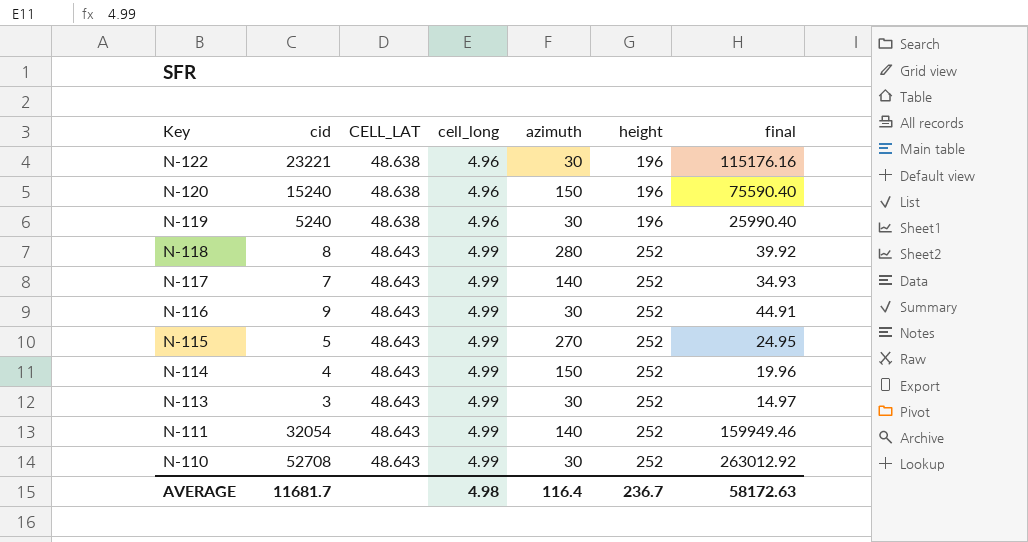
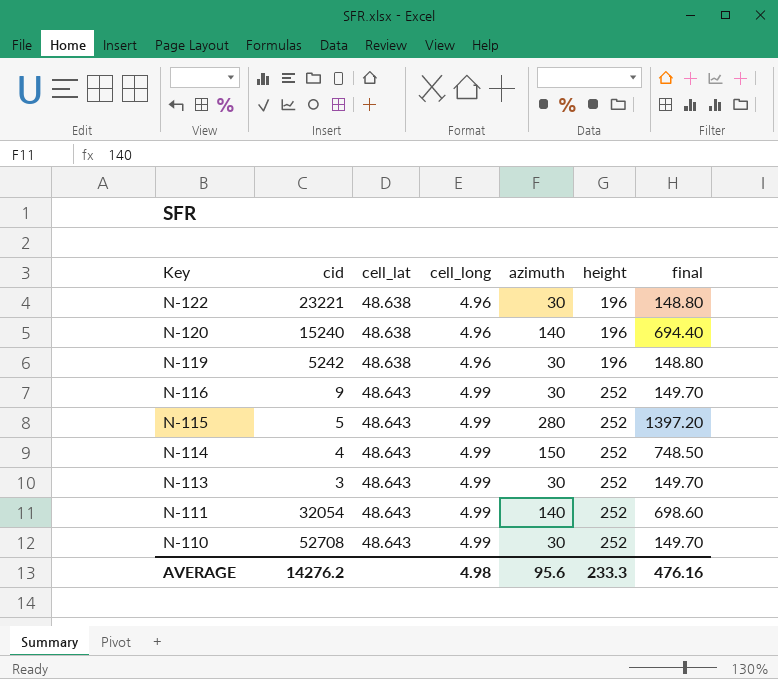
column name: CELL_LAT -> cell_lat
column final | formula: [cid] * [cell_long] -> [cell_long] * [azimuth]
row N-118: 8 | 48.643 | 4.99 | 280 | 252 | 39.92 -> none
row N-117: 7 | 48.643 | 4.99 | 140 | 252 | 34.93 -> none
N-120 | azimuth: 150 -> 140
N-119 | cid: 5240 -> 5242
N-115 | azimuth: 270 -> 280
AVERAGE | cid: 11681.7 -> 14276.2
AVERAGE | azimuth: 116.4 -> 95.6
AVERAGE | height: 236.7 -> 233.3
AVERAGE | final: 58172.63 -> 476.16

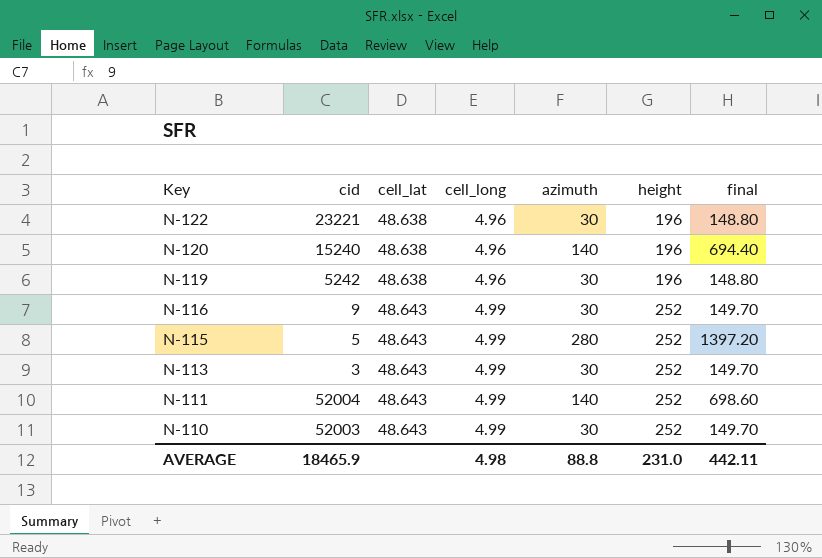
row N-114: 4 | 48.643 | 4.99 | 150 | 252 | 748.50 -> none
N-111 | cid: 32054 -> 52004
N-110 | cid: 52708 -> 52003
AVERAGE | cid: 14276.2 -> 18465.9
AVERAGE | azimuth: 95.6 -> 88.8
AVERAGE | height: 233.3 -> 231.0
AVERAGE | final: 476.16 -> 442.11

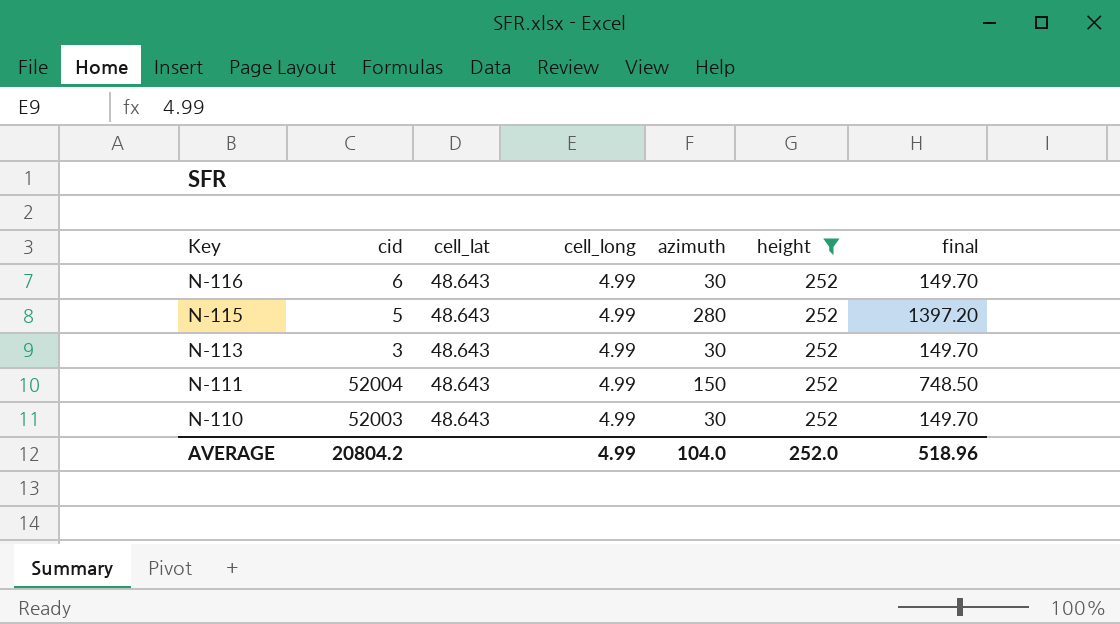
filter: none -> height = 252
N-116 | cid: 9 -> 6
N-111 | azimuth: 140 -> 150
N-111 | final: 698.60 -> 748.50
AVERAGE | cid: 18465.9 -> 20804.2
AVERAGE | cell_long: 4.98 -> 4.99
AVERAGE | azimuth: 88.8 -> 104.0
AVERAGE | height: 231.0 -> 252.0
AVERAGE | final: 442.11 -> 518.96

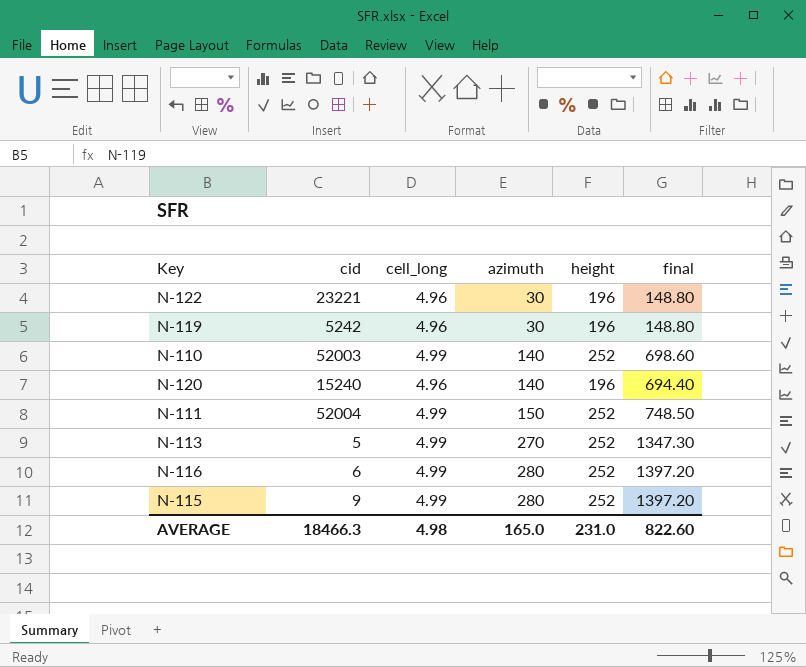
filter: height = 252 -> none
row order: Key descending -> azimuth ascending
column cell_lat | position: 3 -> none
N-110 | azimuth: 30 -> 140
N-110 | final: 149.70 -> 698.60
N-113 | cid: 3 -> 5
N-113 | azimuth: 30 -> 270
N-113 | final: 149.70 -> 1347.30
N-116 | azimuth: 30 -> 280
N-116 | final: 149.70 -> 1397.20
N-115 | cid: 5 -> 9
AVERAGE | cid: 20804.2 -> 18466.3
AVERAGE | cell_long: 4.99 -> 4.98
AVERAGE | azimuth: 104.0 -> 165.0
AVERAGE | height: 252.0 -> 231.0
AVERAGE | final: 518.96 -> 822.60

